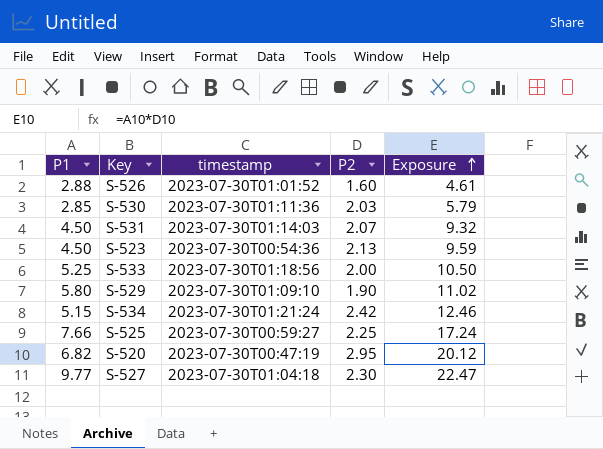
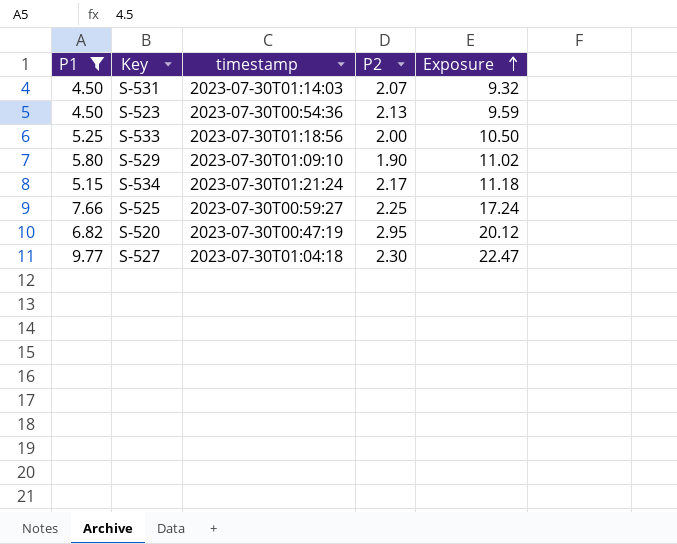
filter: none -> P1 >= 4.50
S-534 | P2: 2.42 -> 2.17
S-534 | Exposure: 12.46 -> 11.18

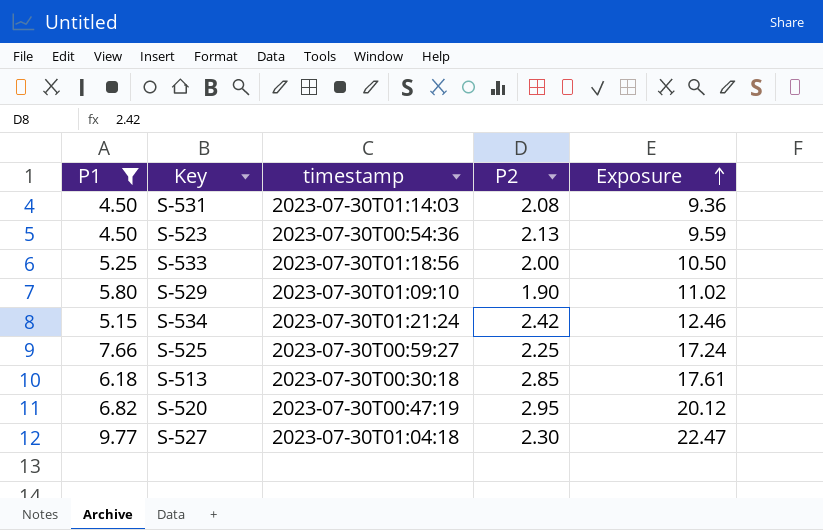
S-531 | P2: 2.07 -> 2.08
S-531 | Exposure: 9.32 -> 9.36
S-534 | P2: 2.17 -> 2.42
S-534 | Exposure: 11.18 -> 12.46
row S-513: none -> 6.18 | 2023-07-30T00:30:18 | 2.85 | 17.61

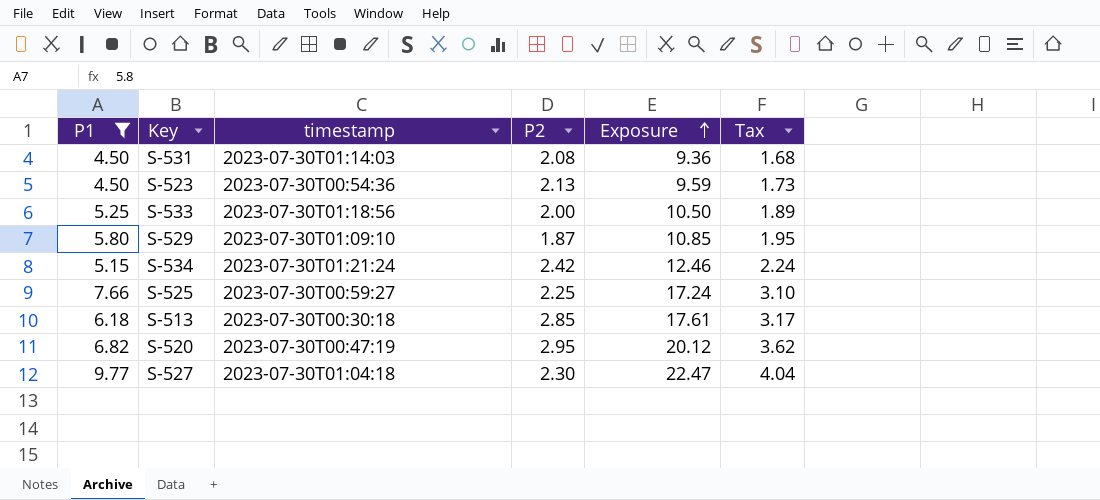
column Tax | formula: none -> [Exposure] * 0.18
S-529 | P2: 1.90 -> 1.87
S-529 | Exposure: 11.02 -> 10.85

